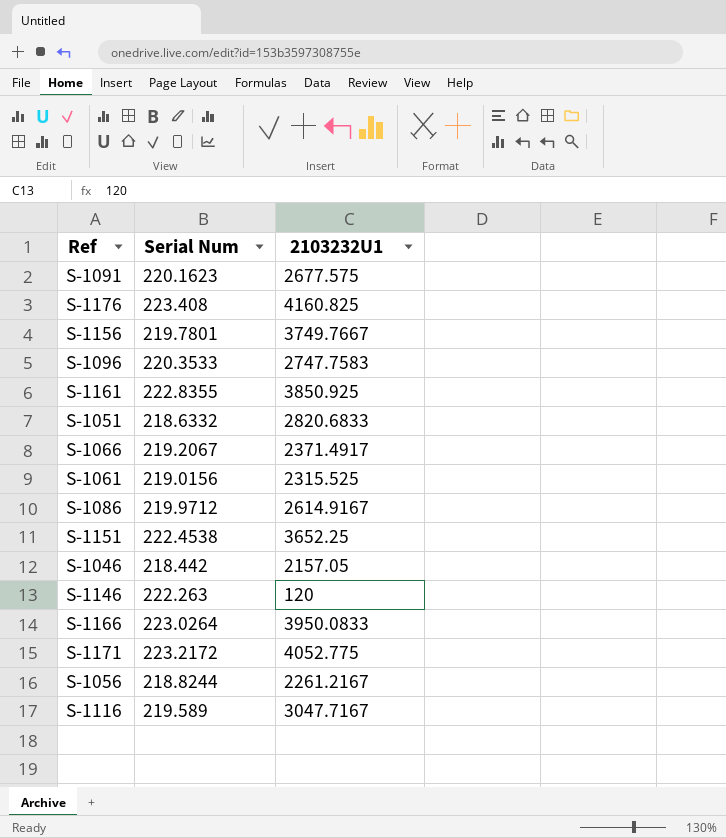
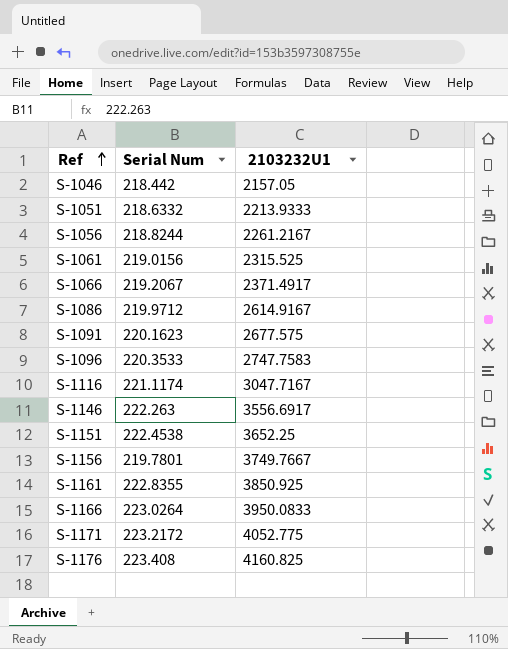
row order: none -> Ref ascending
S-1051 | 2103232U1: 2820.6833 -> 2213.9333
S-1116 | Serial Num: 219.589 -> 221.1174
S-1146 | 2103232U1: 120 -> 3556.6917

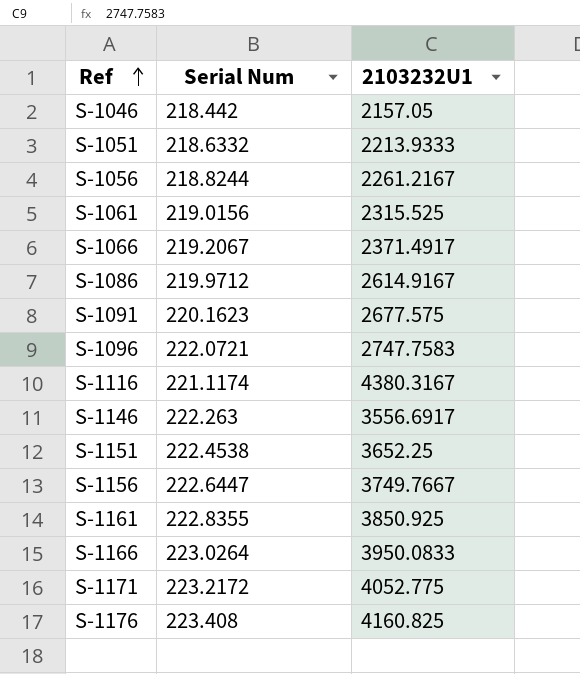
S-1096 | Serial Num: 220.3533 -> 222.0721
S-1116 | 2103232U1: 3047.7167 -> 4380.3167
S-1156 | Serial Num: 219.7801 -> 222.6447

